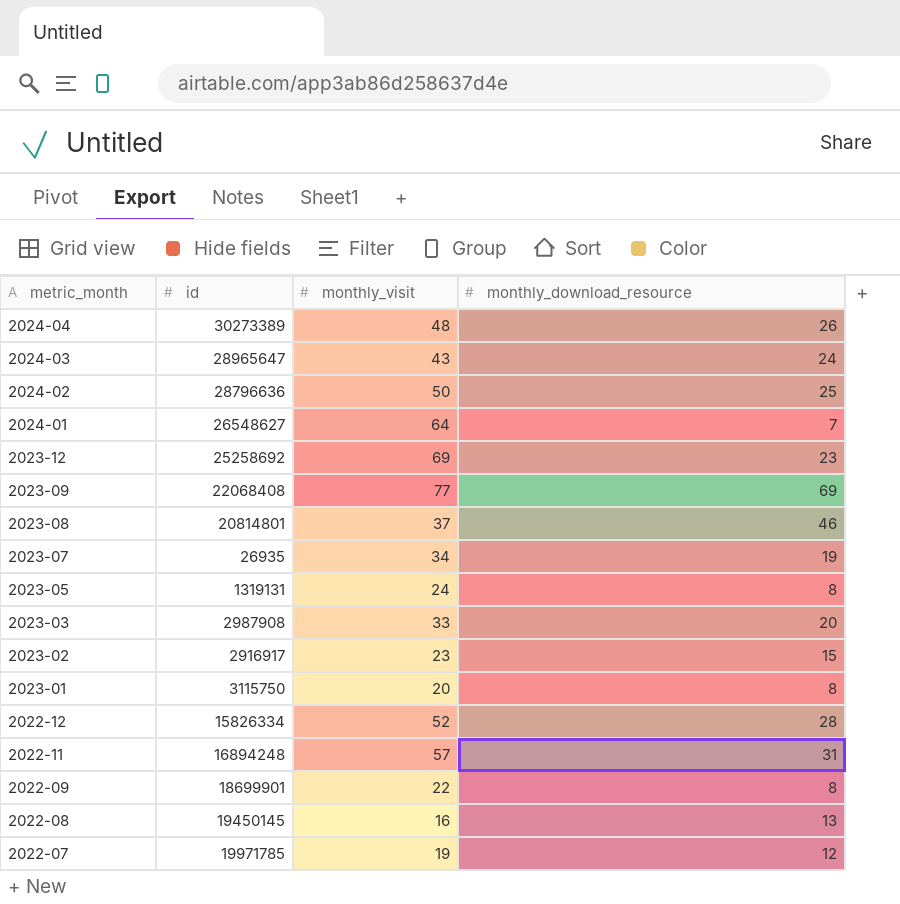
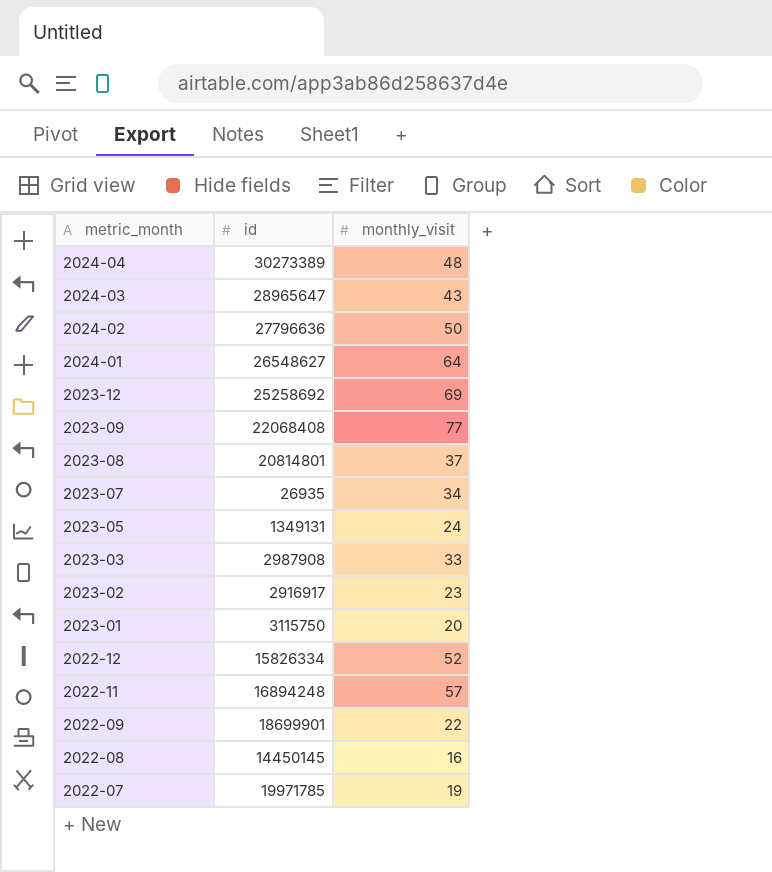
column monthly_download_resource | position: 4 -> none
2024-02 | id: 28796636 -> 27796636
2023-05 | id: 1319131 -> 1349131
2022-08 | id: 19450145 -> 14450145

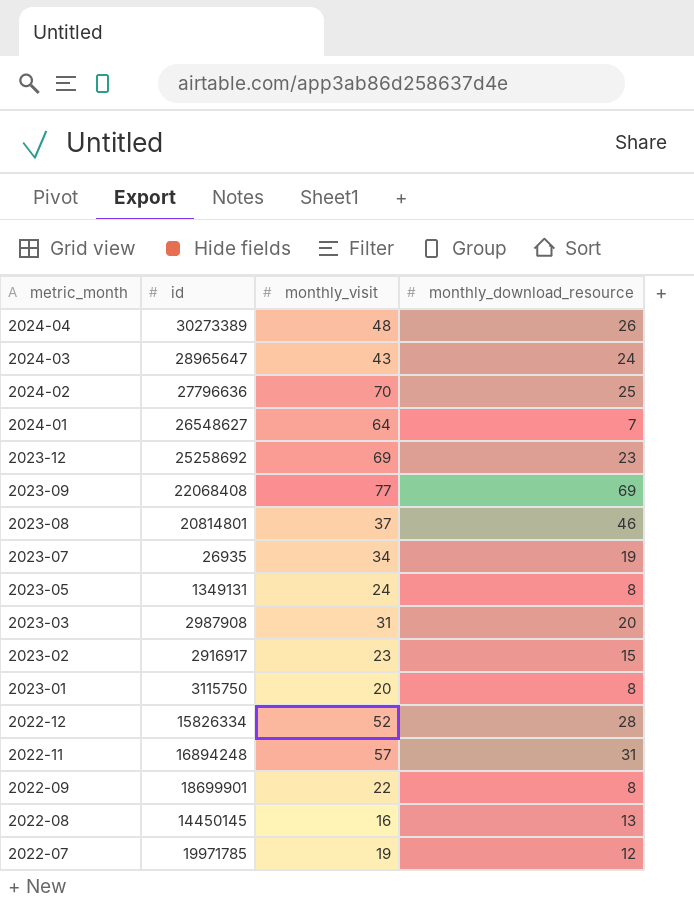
column monthly_download_resource | position: none -> 4
2024-02 | monthly_visit: 50 -> 70
2023-03 | monthly_visit: 33 -> 31

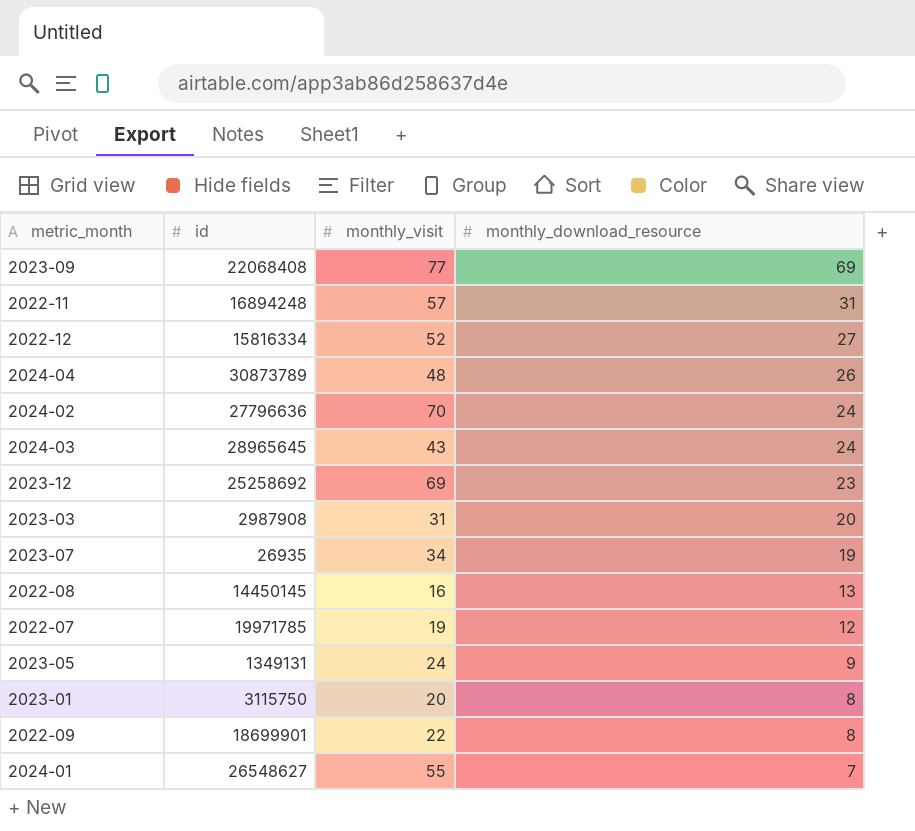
row order: metric_month descending -> monthly_download_resource descending
row 2023-08: 20814801 | 37 | 46 -> none
row 2023-02: 2916917 | 23 | 15 -> none
2022-12 | id: 15826334 -> 15816334
2022-12 | monthly_download_resource: 28 -> 27
2024-04 | id: 30273389 -> 30873789
2024-02 | monthly_download_resource: 25 -> 24
2024-03 | id: 28965647 -> 28965645
2023-05 | monthly_download_resource: 8 -> 9
2024-01 | monthly_visit: 64 -> 55

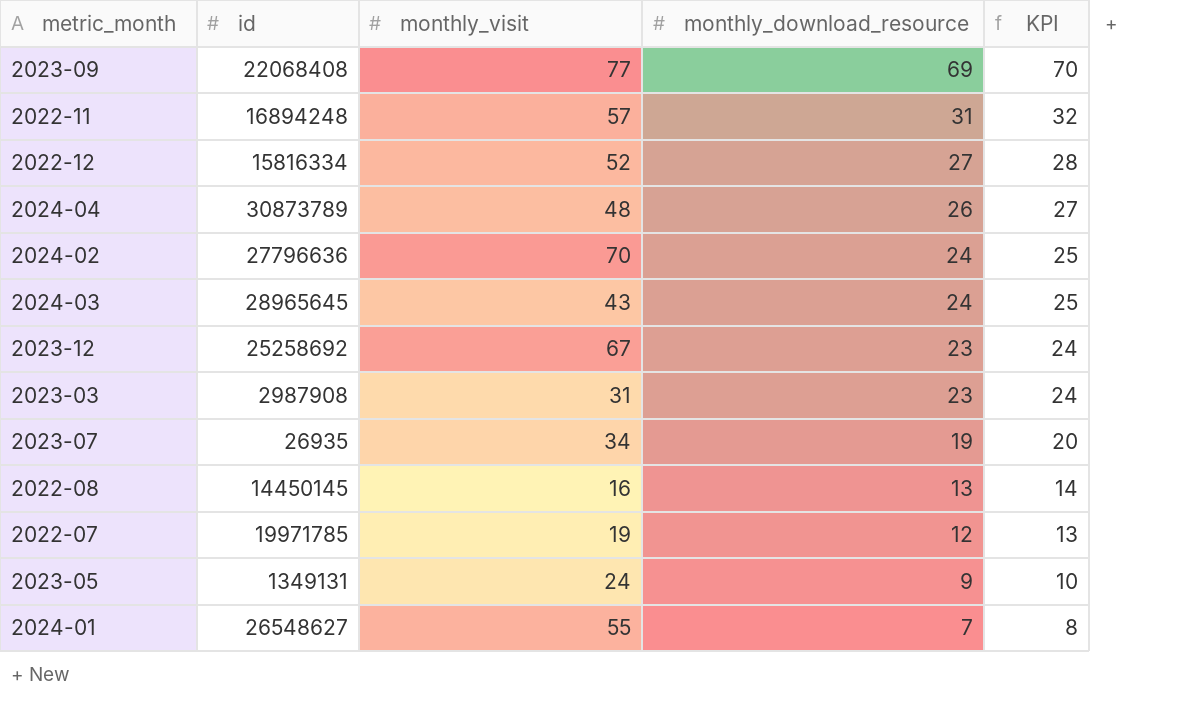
column KPI | formula: none -> [monthly_download_resource] + 1
row 2023-01: 3115750 | 20 | 8 -> none
row 2022-09: 18699901 | 22 | 8 -> none
2023-12 | monthly_visit: 69 -> 67
2023-03 | monthly_download_resource: 20 -> 23

